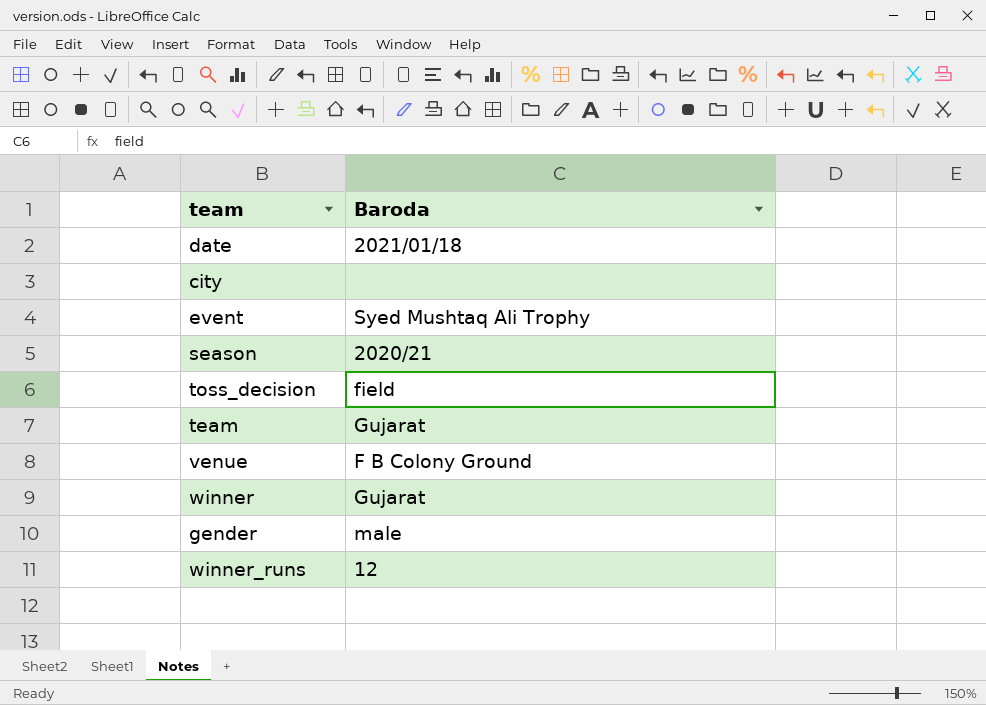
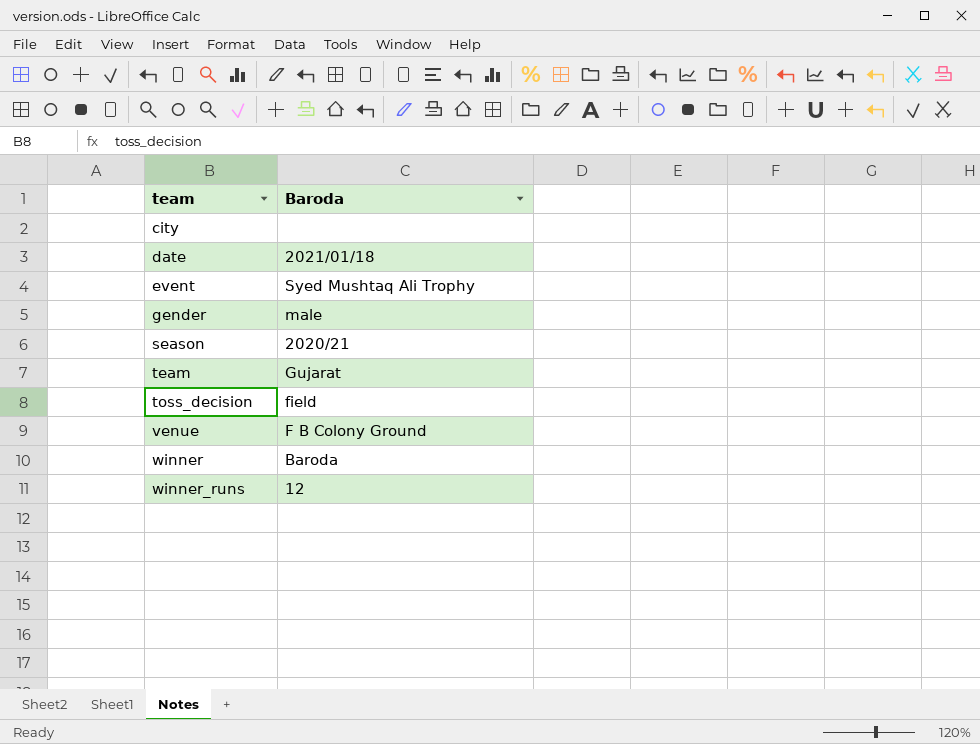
row order: none -> team ascending
winner | Baroda: Gujarat -> Baroda

